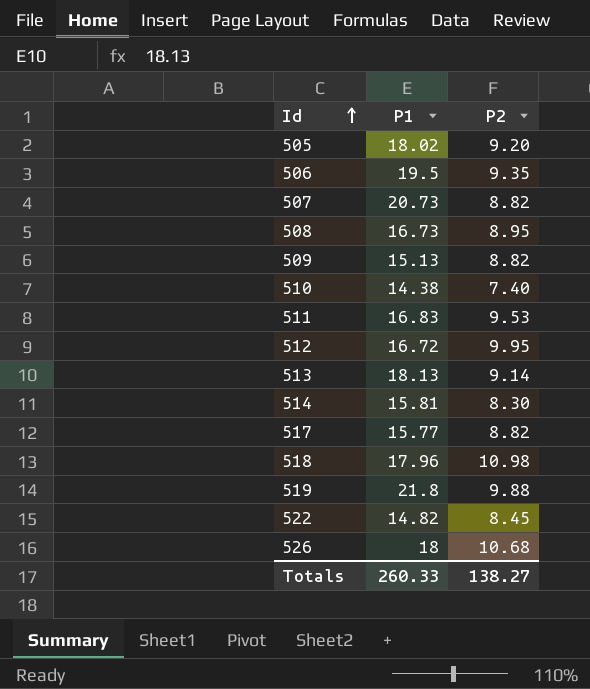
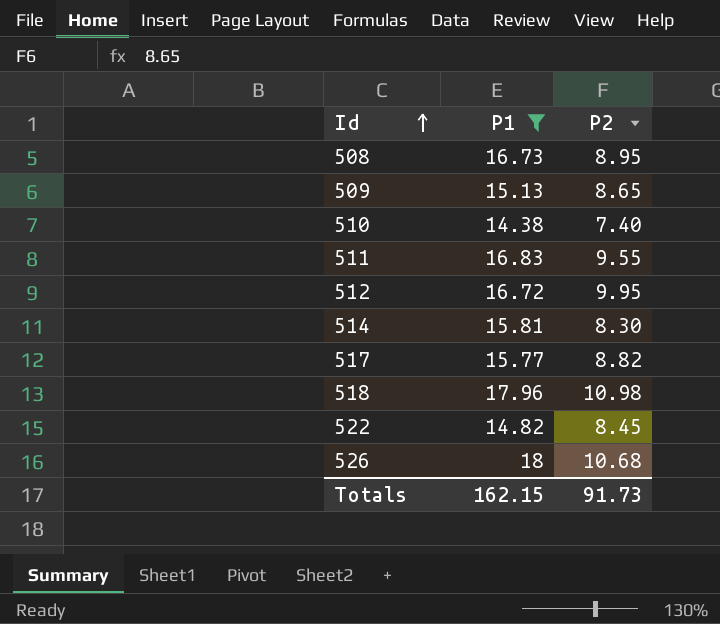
filter: none -> P1 <= 18
509 | P2: 8.82 -> 8.65
511 | P2: 9.53 -> 9.55
Totals | P1: 260.33 -> 162.15
Totals | P2: 138.27 -> 91.73

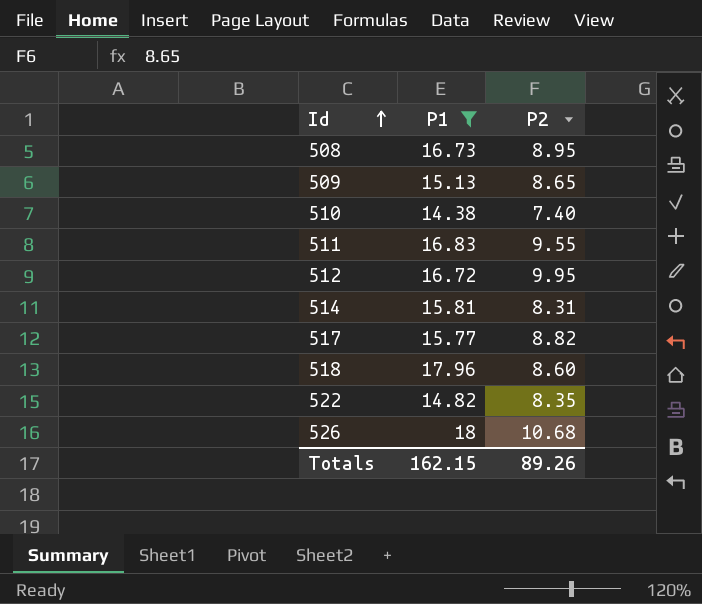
514 | P2: 8.30 -> 8.31
518 | P2: 10.98 -> 8.60
522 | P2: 8.45 -> 8.35
Totals | P2: 91.73 -> 89.26

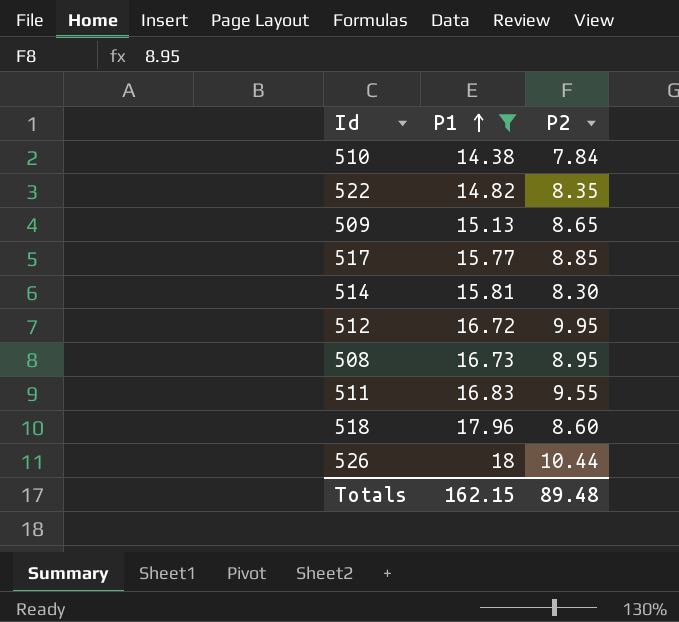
row order: Id ascending -> P1 ascending
510 | P2: 7.40 -> 7.84
517 | P2: 8.82 -> 8.85
514 | P2: 8.31 -> 8.30
526 | P2: 10.68 -> 10.44
Totals | P2: 89.26 -> 89.48

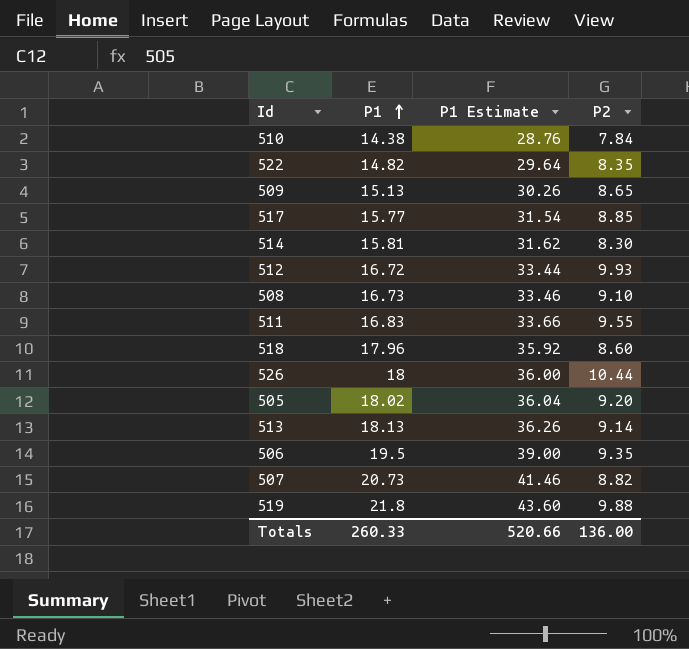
filter: P1 <= 18 -> none
column P1 Estimate | formula: none -> [P1] * 2
512 | P2: 9.95 -> 9.93
508 | P2: 8.95 -> 9.10
Totals | P1: 162.15 -> 260.33
Totals | P2: 89.48 -> 136.00

